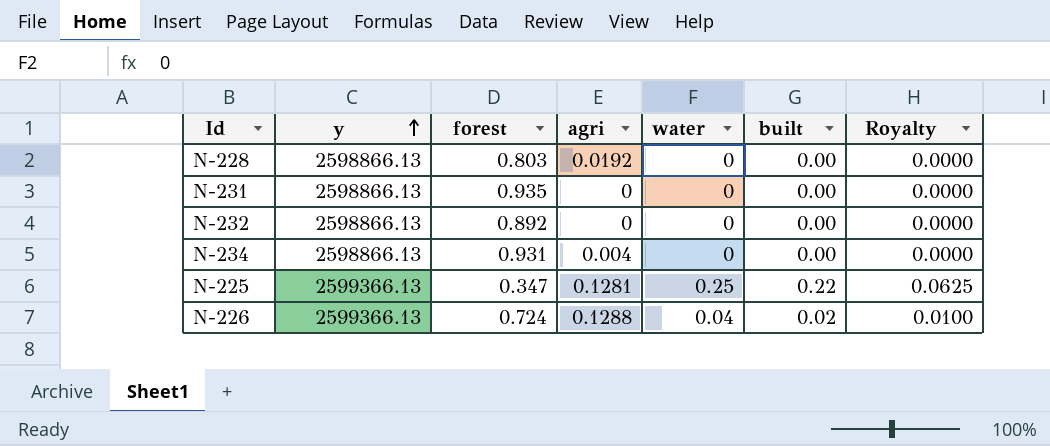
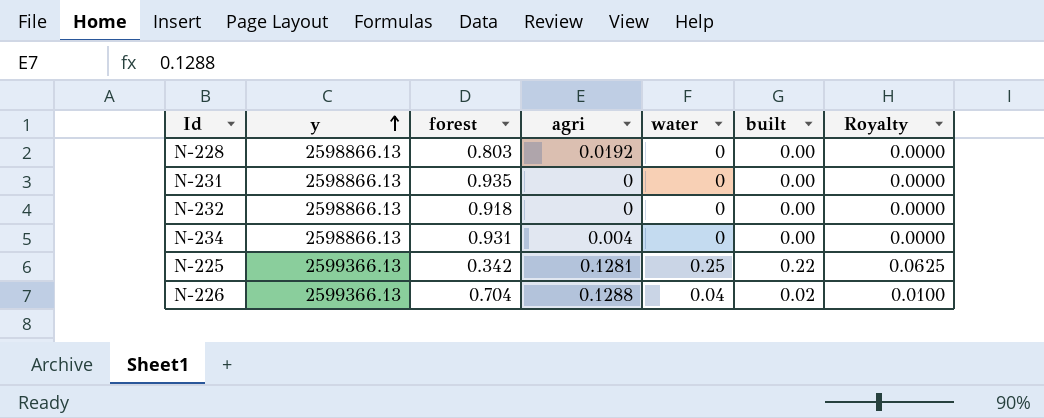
N-232 | forest: 0.892 -> 0.918
N-225 | forest: 0.347 -> 0.342
N-226 | forest: 0.724 -> 0.704

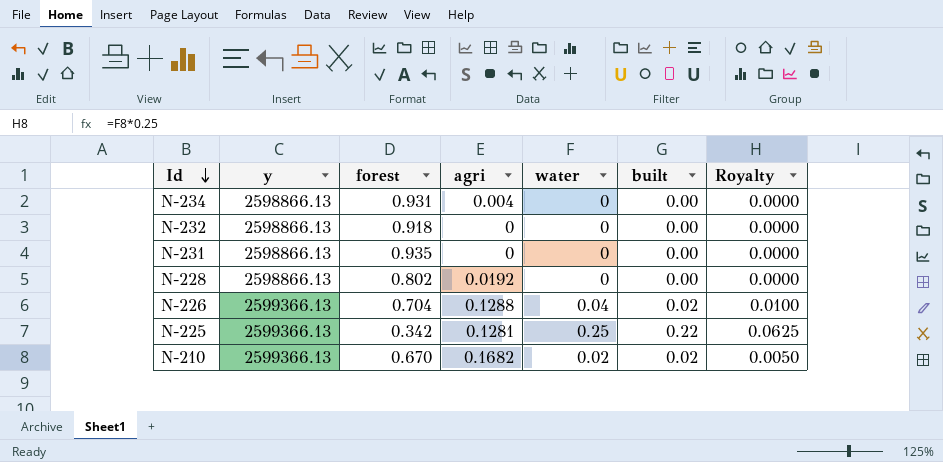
row order: y ascending -> Id descending
N-228 | forest: 0.803 -> 0.802
row N-210: none -> 2599366.13 | 0.670 | 0.1682 | 0.02 | 0.02 | 0.0050

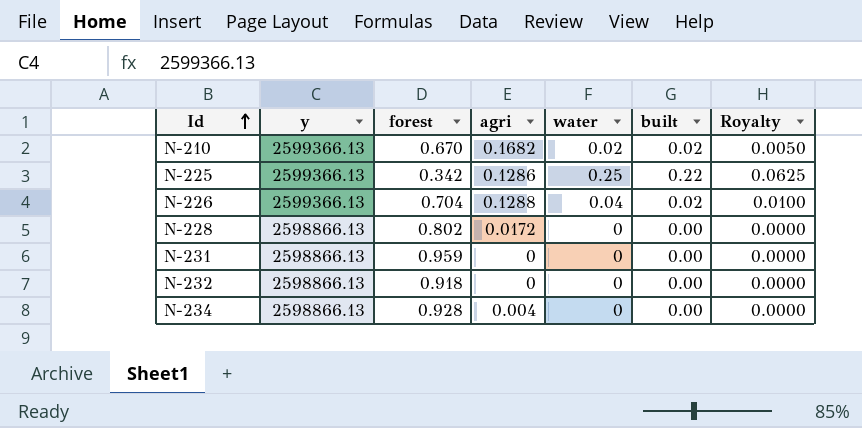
row order: Id descending -> Id ascending
N-225 | agri: 0.1281 -> 0.1286
N-228 | agri: 0.0192 -> 0.0172
N-231 | forest: 0.935 -> 0.959
N-234 | forest: 0.931 -> 0.928

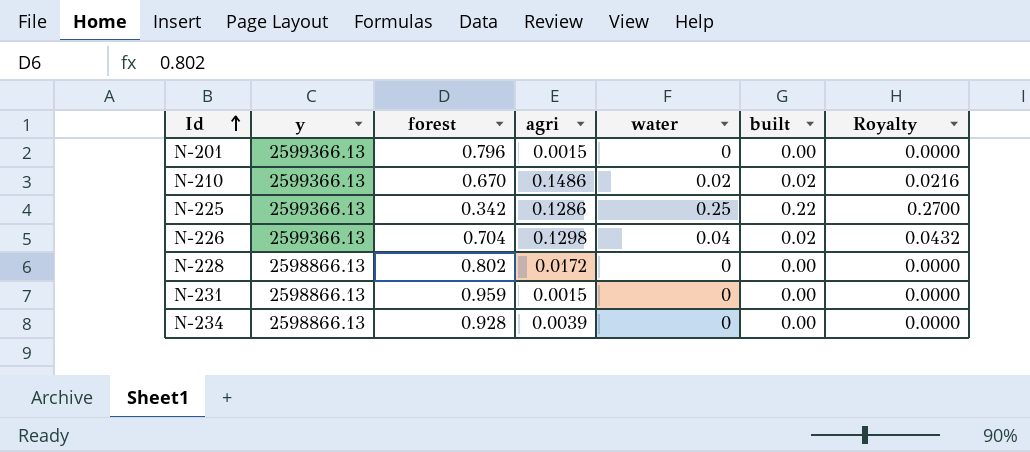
column Royalty | formula: [water] * 0.25 -> [water] * 1.08
row N-232: 2598866.13 | 0.918 | 0 | 0 | 0.00 | 0.0000 -> none
row N-201: none -> 2599366.13 | 0.796 | 0.0015 | 0 | 0.00 | 0.0000
N-210 | agri: 0.1682 -> 0.1486
N-226 | agri: 0.1288 -> 0.1298
N-231 | agri: 0 -> 0.0015
N-234 | agri: 0.004 -> 0.0039

